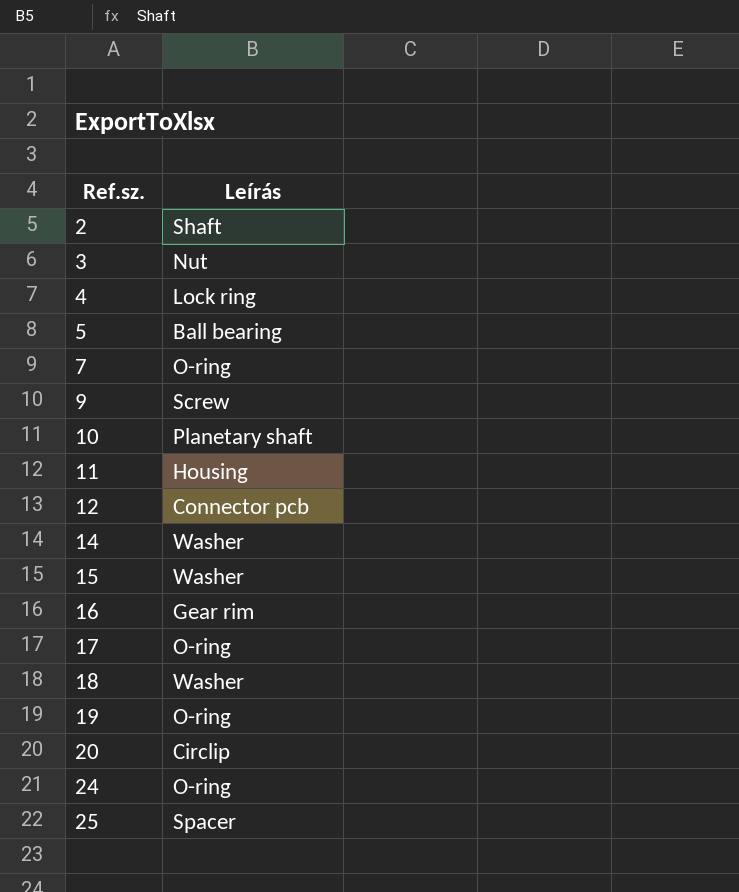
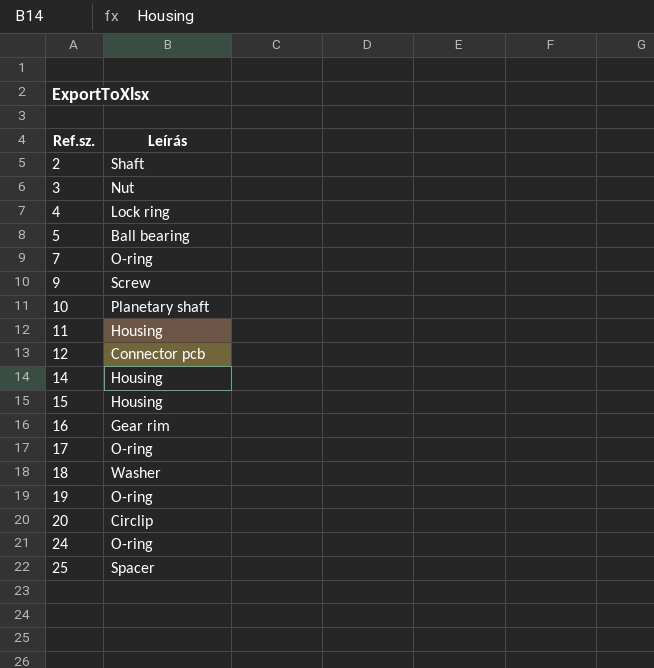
14 | Leírás: Washer -> Housing
15 | Leírás: Washer -> Housing

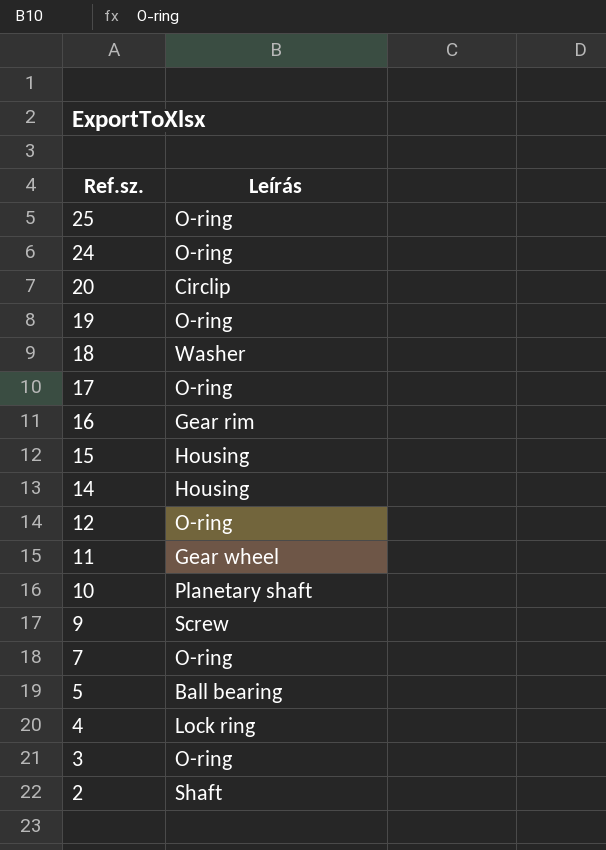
row order: Ref.sz. ascending -> Ref.sz. descending
25 | Leírás: Spacer -> O-ring
12 | Leírás: Connector pcb -> O-ring
11 | Leírás: Housing -> Gear wheel
3 | Leírás: Nut -> O-ring

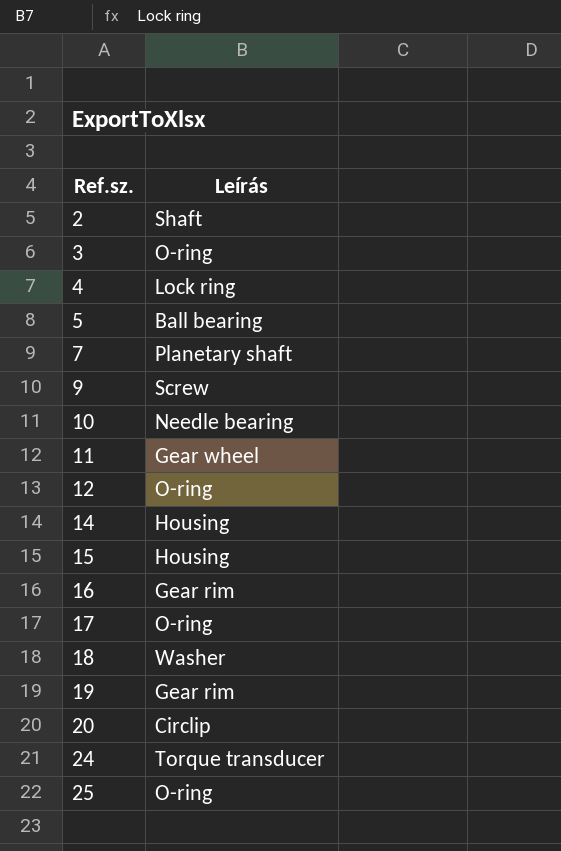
row order: Ref.sz. descending -> Ref.sz. ascending
7 | Leírás: O-ring -> Planetary shaft
10 | Leírás: Planetary shaft -> Needle bearing
19 | Leírás: O-ring -> Gear rim
24 | Leírás: O-ring -> Torque transducer

